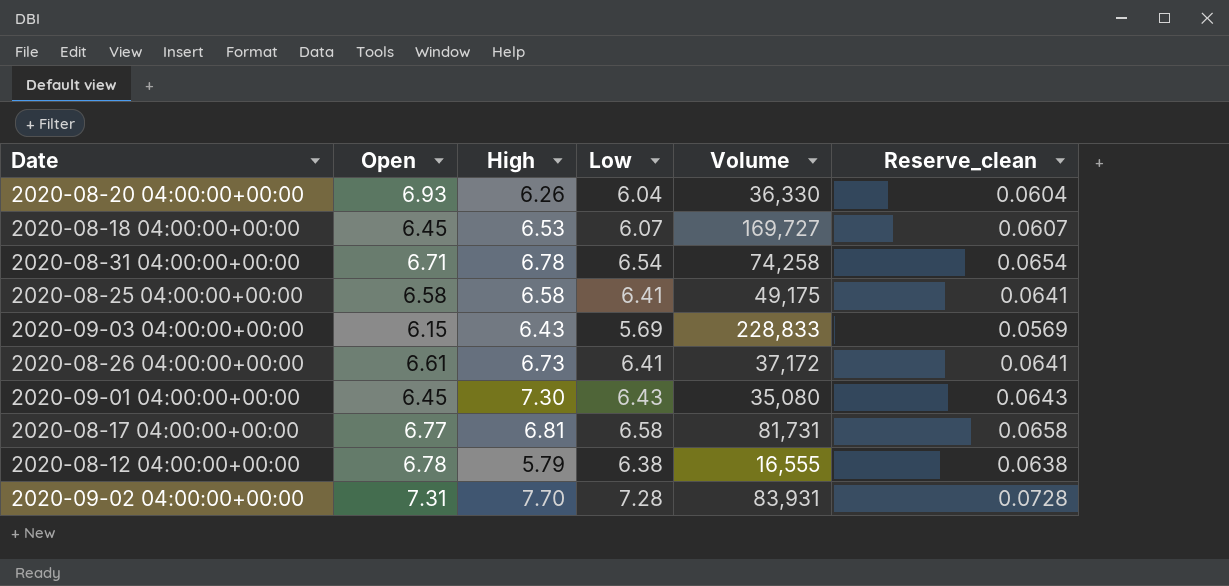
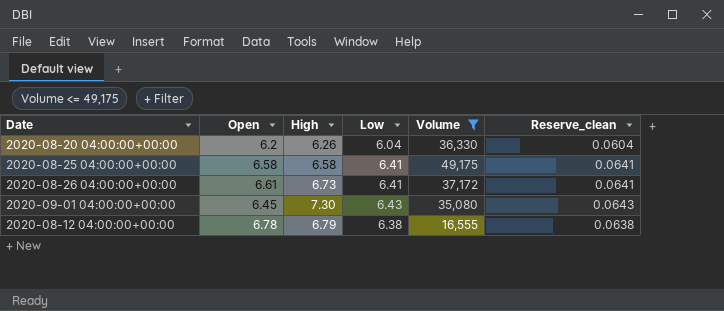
filter: none -> Volume <= 49,175
2020-08-20 04:00:00+00:00 | Open: 6.93 -> 6.2
2020-08-12 04:00:00+00:00 | High: 5.79 -> 6.79

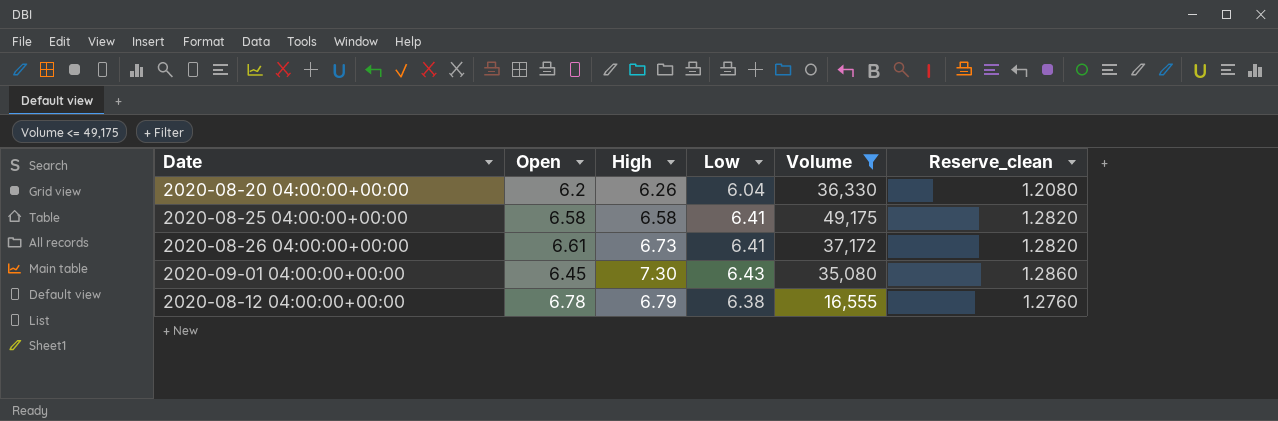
column Reserve_clean | formula: [Low] * 0.01 -> [Low] * 0.2

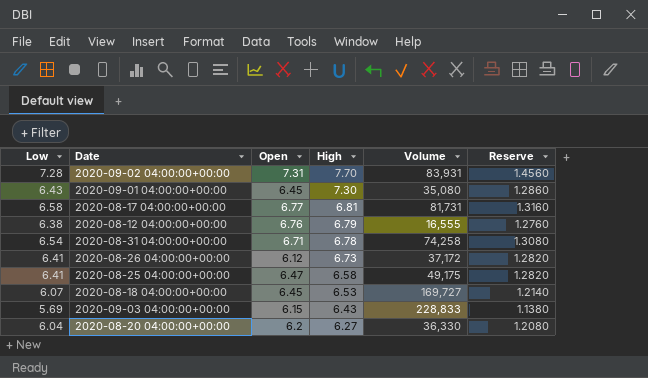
filter: Volume <= 49,175 -> none
row order: none -> High descending
column Low | position: 4 -> 1
column name: Reserve_clean -> Reserve
2020-08-12 04:00:00+00:00 | Open: 6.78 -> 6.76
2020-08-26 04:00:00+00:00 | Open: 6.61 -> 6.12
2020-08-25 04:00:00+00:00 | Open: 6.58 -> 6.47
2020-08-20 04:00:00+00:00 | High: 6.26 -> 6.27

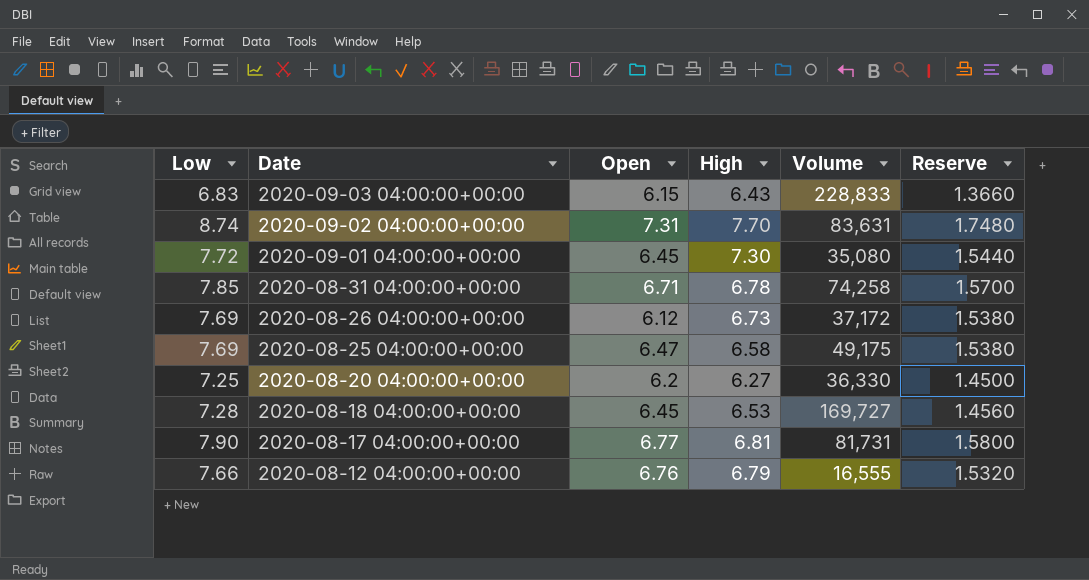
row order: High descending -> Date descending
2020-09-03 04:00:00+00:00 | Low: 5.69 -> 6.83
2020-09-03 04:00:00+00:00 | Reserve: 1.1380 -> 1.3660
2020-09-02 04:00:00+00:00 | Low: 7.28 -> 8.74
2020-09-02 04:00:00+00:00 | Volume: 83,931 -> 83,631
2020-09-02 04:00:00+00:00 | Reserve: 1.4560 -> 1.7480
2020-09-01 04:00:00+00:00 | Low: 6.43 -> 7.72
2020-09-01 04:00:00+00:00 | Reserve: 1.2860 -> 1.5440
2020-08-31 04:00:00+00:00 | Low: 6.54 -> 7.85
2020-08-31 04:00:00+00:00 | Reserve: 1.3080 -> 1.5700
2020-08-26 04:00:00+00:00 | Low: 6.41 -> 7.69
2020-08-26 04:00:00+00:00 | Reserve: 1.2820 -> 1.5380
2020-08-25 04:00:00+00:00 | Low: 6.41 -> 7.69
2020-08-25 04:00:00+00:00 | Reserve: 1.2820 -> 1.5380
2020-08-20 04:00:00+00:00 | Low: 6.04 -> 7.25
2020-08-20 04:00:00+00:00 | Reserve: 1.2080 -> 1.4500
2020-08-18 04:00:00+00:00 | Low: 6.07 -> 7.28
2020-08-18 04:00:00+00:00 | Reserve: 1.2140 -> 1.4560
2020-08-17 04:00:00+00:00 | Low: 6.58 -> 7.90
2020-08-17 04:00:00+00:00 | Reserve: 1.3160 -> 1.5800
2020-08-12 04:00:00+00:00 | Low: 6.38 -> 7.66
2020-08-12 04:00:00+00:00 | Reserve: 1.2760 -> 1.5320

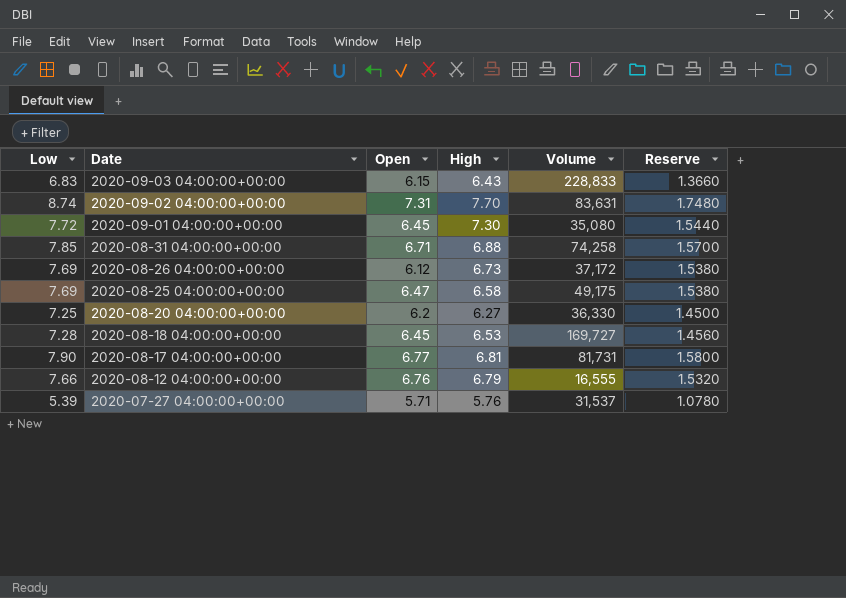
2020-08-31 04:00:00+00:00 | High: 6.78 -> 6.88
row 2020-07-27 04:00:00+00:00: none -> 5.39 | 5.71 | 5.76 | 31,537 | 1.0780

